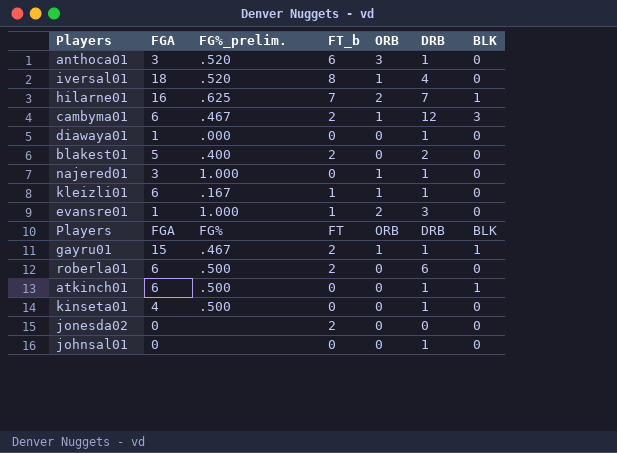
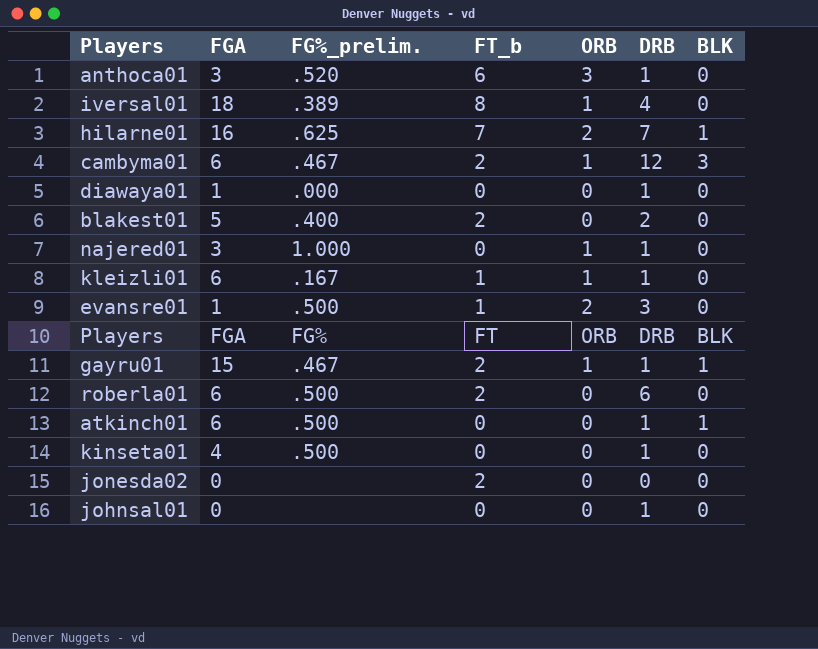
iversal01 | FG%_prelim.: .520 -> .389
evansre01 | FG%_prelim.: 1.000 -> .500

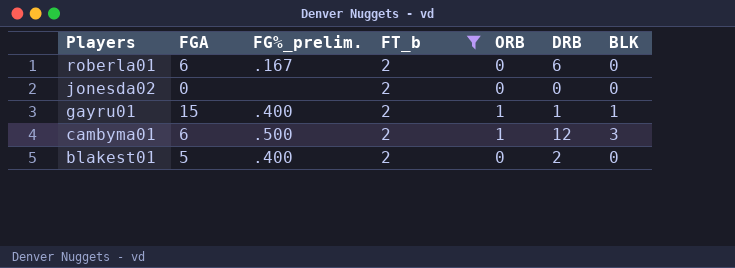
filter: none -> FT_b = 2
row order: none -> Players descending
roberla01 | FG%_prelim.: .500 -> .167
gayru01 | FG%_prelim.: .467 -> .400
cambyma01 | FG%_prelim.: .467 -> .500

